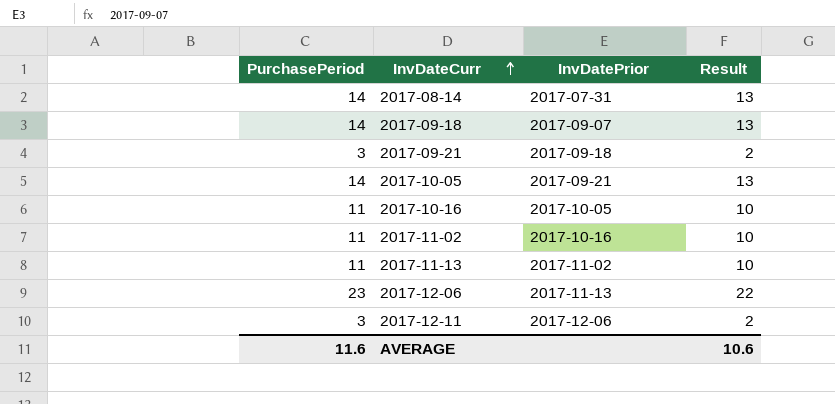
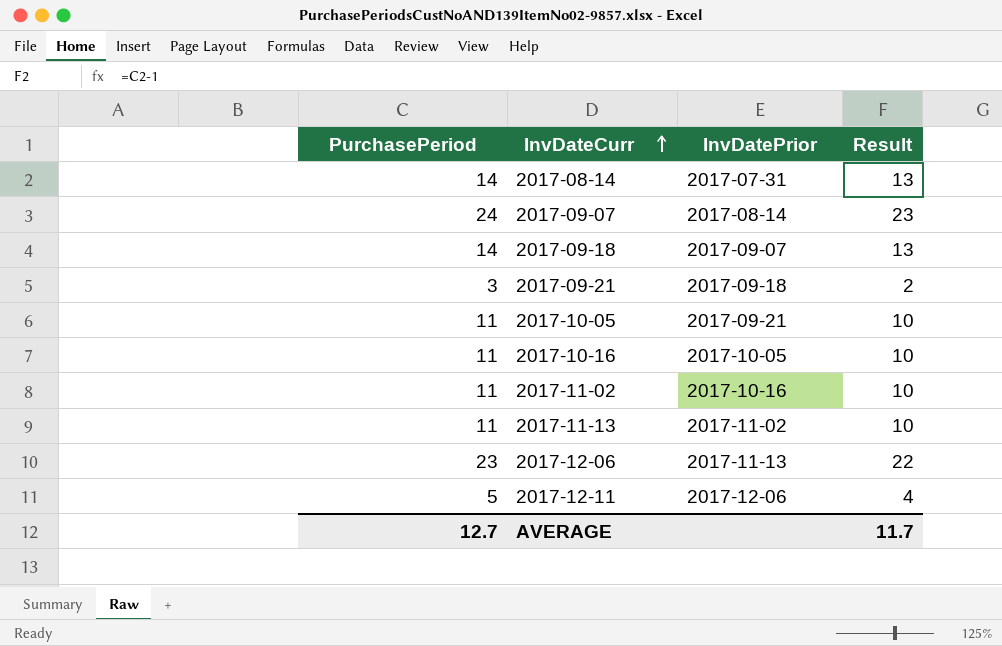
row 2017-09-07: none -> 24 | 2017-08-14 | 23
2017-10-05 | PurchasePeriod: 14 -> 11
2017-10-05 | Result: 13 -> 10
2017-12-11 | PurchasePeriod: 3 -> 5
2017-12-11 | Result: 2 -> 4
AVERAGE | PurchasePeriod: 11.6 -> 12.7
AVERAGE | Result: 10.6 -> 11.7

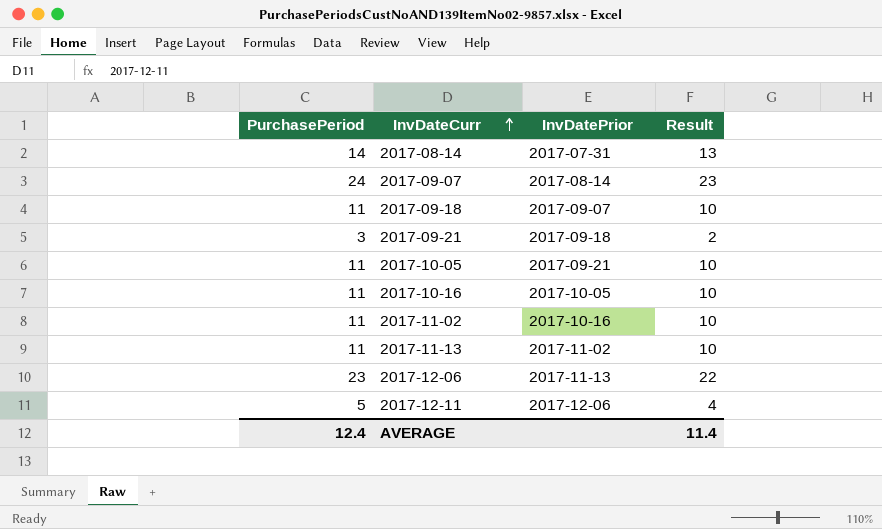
2017-09-18 | PurchasePeriod: 14 -> 11
2017-09-18 | Result: 13 -> 10
AVERAGE | PurchasePeriod: 12.7 -> 12.4
AVERAGE | Result: 11.7 -> 11.4

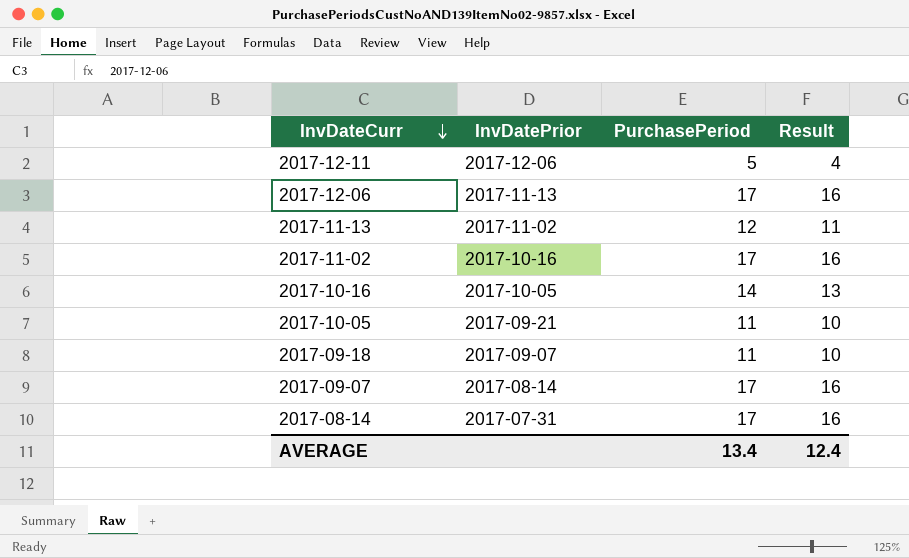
row order: InvDateCurr ascending -> InvDateCurr descending
column PurchasePeriod | position: 1 -> 3
row 2017-09-21: 3 | 2017-09-18 | 2 -> none
2017-12-06 | PurchasePeriod: 23 -> 17
2017-12-06 | Result: 22 -> 16
2017-11-13 | PurchasePeriod: 11 -> 12
2017-11-13 | Result: 10 -> 11
2017-11-02 | PurchasePeriod: 11 -> 17
2017-11-02 | Result: 10 -> 16
2017-10-16 | PurchasePeriod: 11 -> 14
2017-10-16 | Result: 10 -> 13
2017-09-07 | PurchasePeriod: 24 -> 17
2017-09-07 | Result: 23 -> 16
2017-08-14 | PurchasePeriod: 14 -> 17
2017-08-14 | Result: 13 -> 16
AVERAGE | PurchasePeriod: 12.4 -> 13.4
AVERAGE | Result: 11.4 -> 12.4

